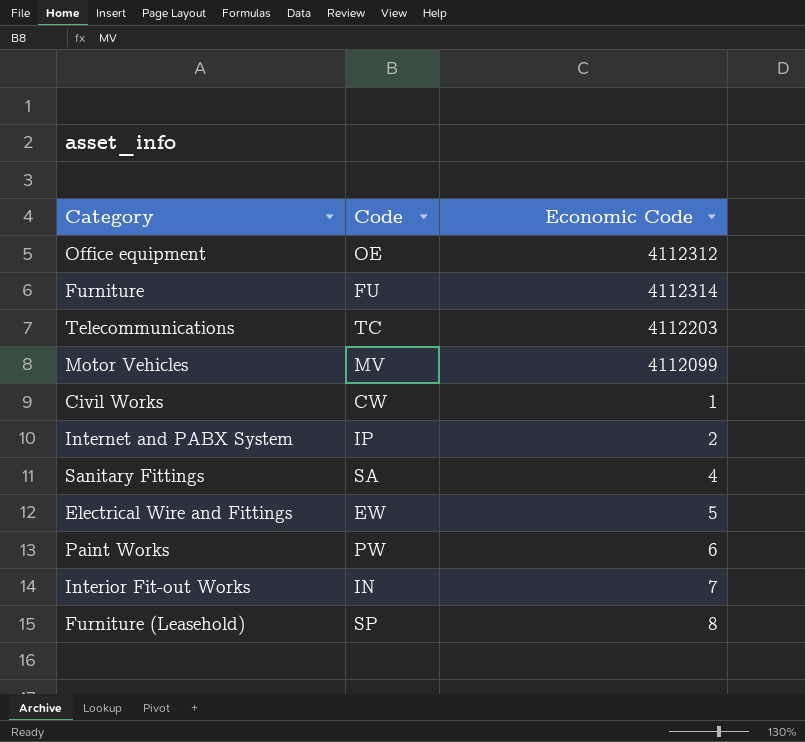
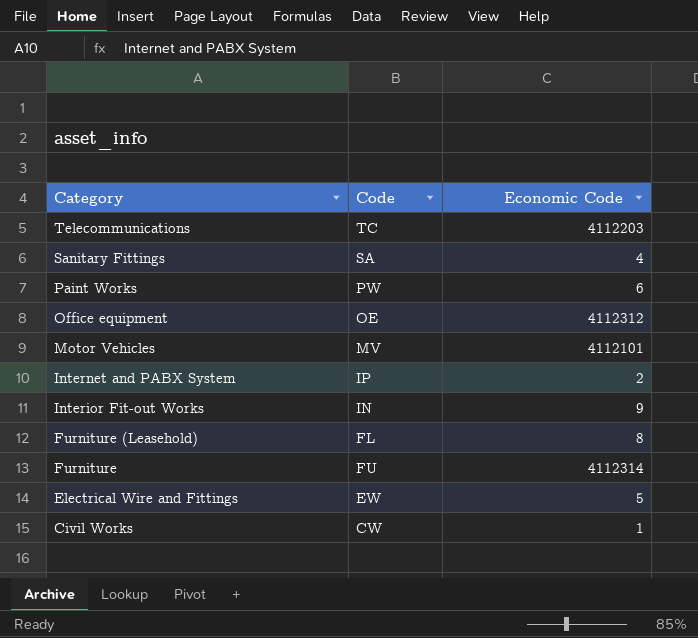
row order: none -> Category descending
Motor Vehicles | Economic Code: 4112099 -> 4112101
Interior Fit-out Works | Economic Code: 7 -> 9
Furniture (Leasehold) | Code: SP -> FL

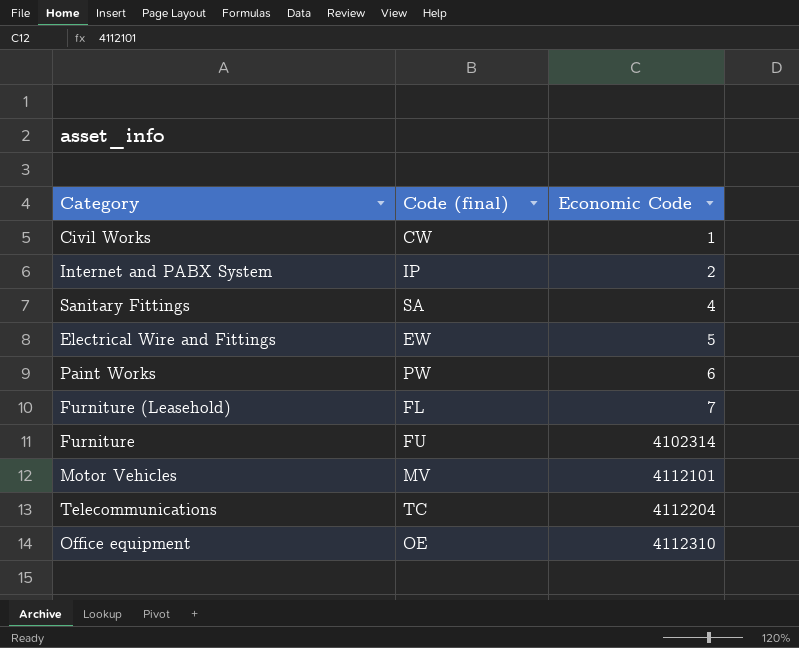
row order: Category descending -> Economic Code ascending
column name: Code -> Code (final)
row Interior Fit-out Works: IN | 9 -> none
Furniture (Leasehold) | Economic Code: 8 -> 7
Furniture | Economic Code: 4112314 -> 4102314
Telecommunications | Economic Code: 4112203 -> 4112204
Office equipment | Economic Code: 4112312 -> 4112310

